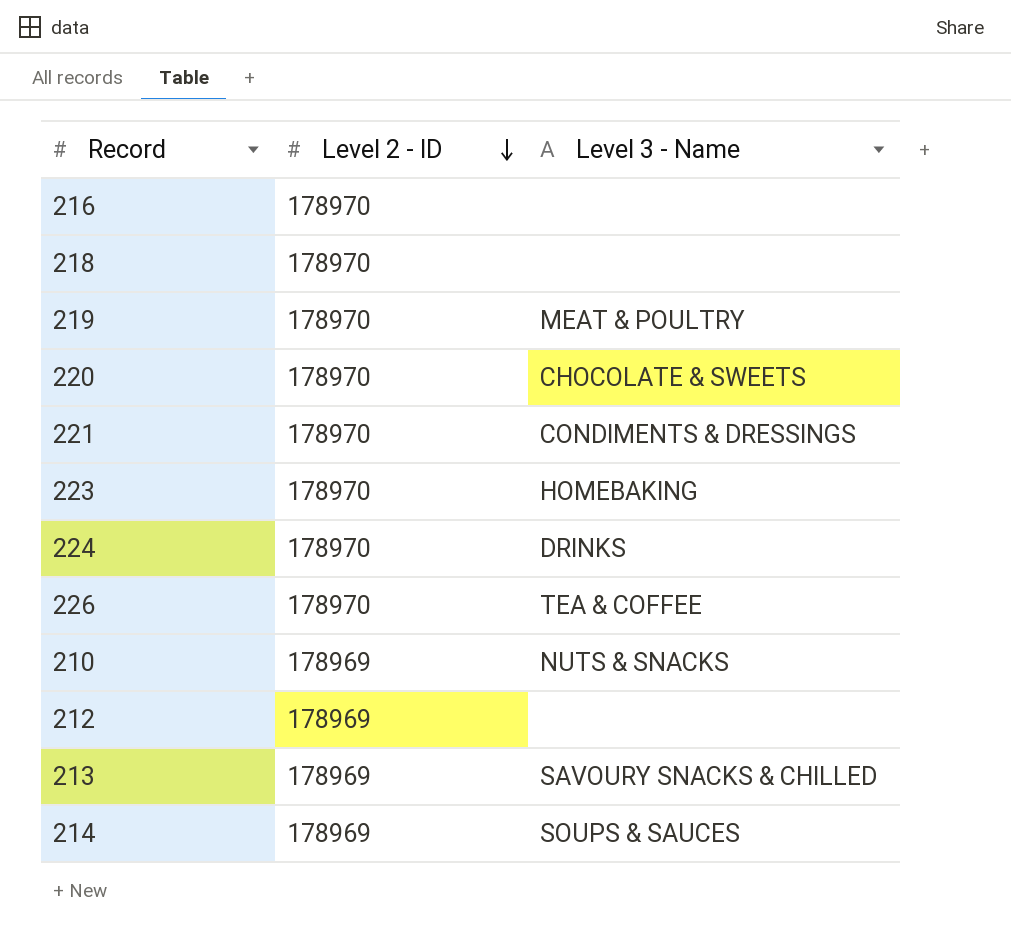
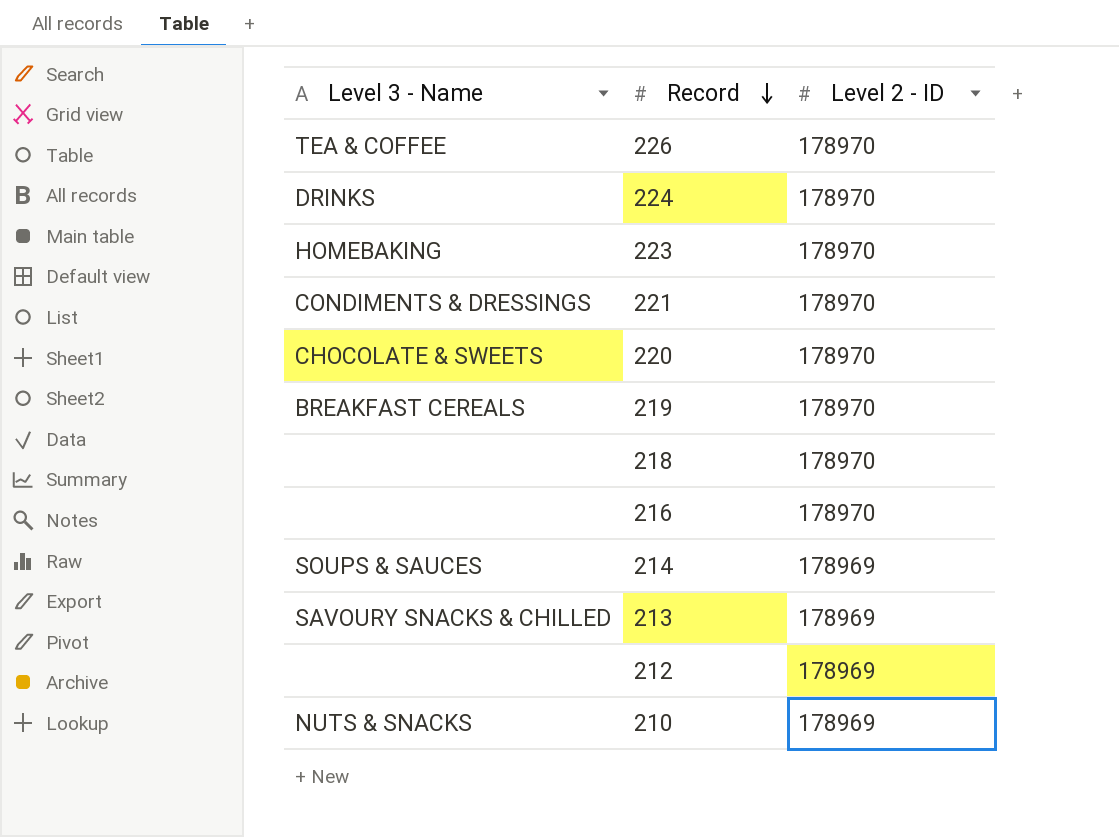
row order: Level 2 - ID descending -> Record descending
column Level 3 - Name | position: 3 -> 1
219 | Level 3 - Name: MEAT & POULTRY -> BREAKFAST CEREALS

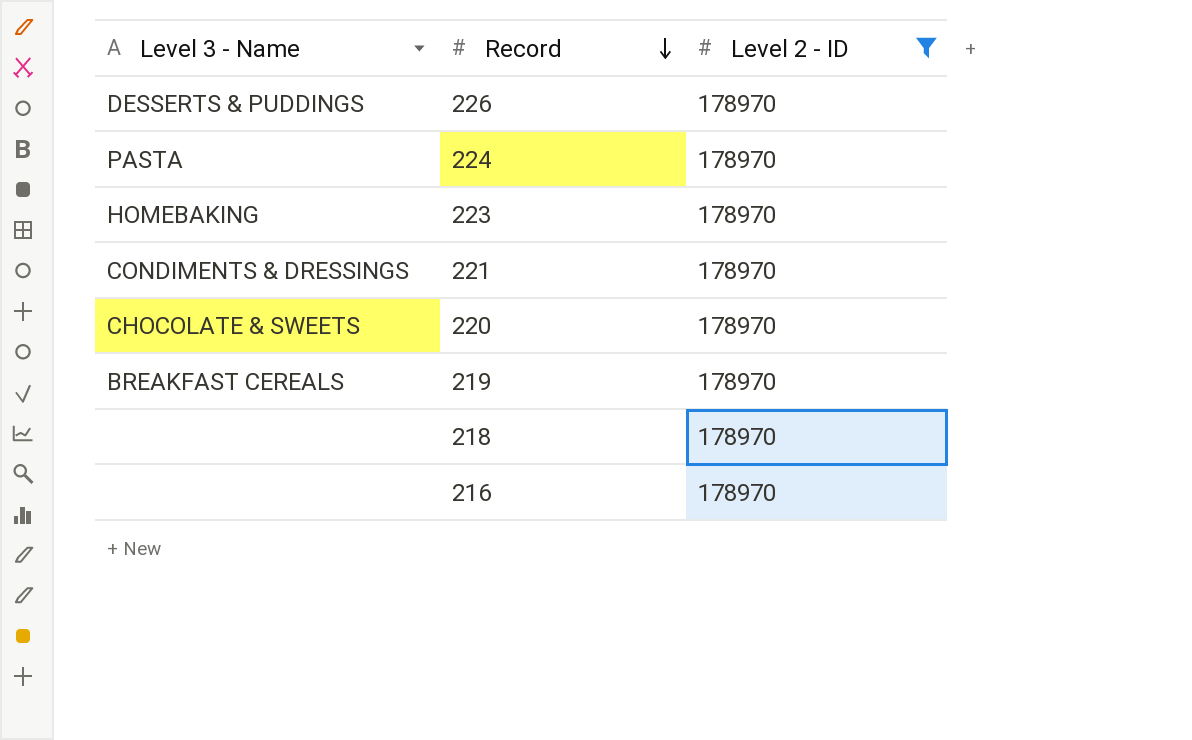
filter: none -> Level 2 - ID = 178970
226 | Level 3 - Name: TEA & COFFEE -> DESSERTS & PUDDINGS
224 | Level 3 - Name: DRINKS -> PASTA

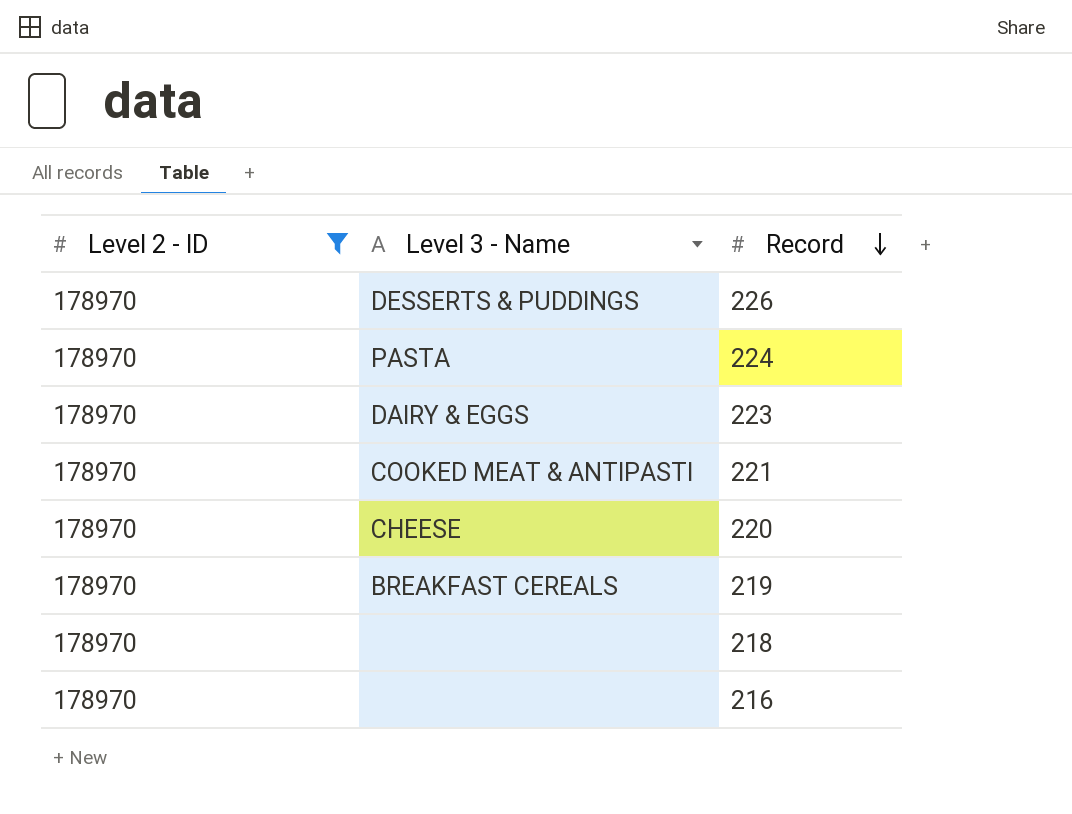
column Level 2 - ID | position: 3 -> 1
223 | Level 3 - Name: HOMEBAKING -> DAIRY & EGGS
221 | Level 3 - Name: CONDIMENTS & DRESSINGS -> COOKED MEAT & ANTIPASTI
220 | Level 3 - Name: CHOCOLATE & SWEETS -> CHEESE

